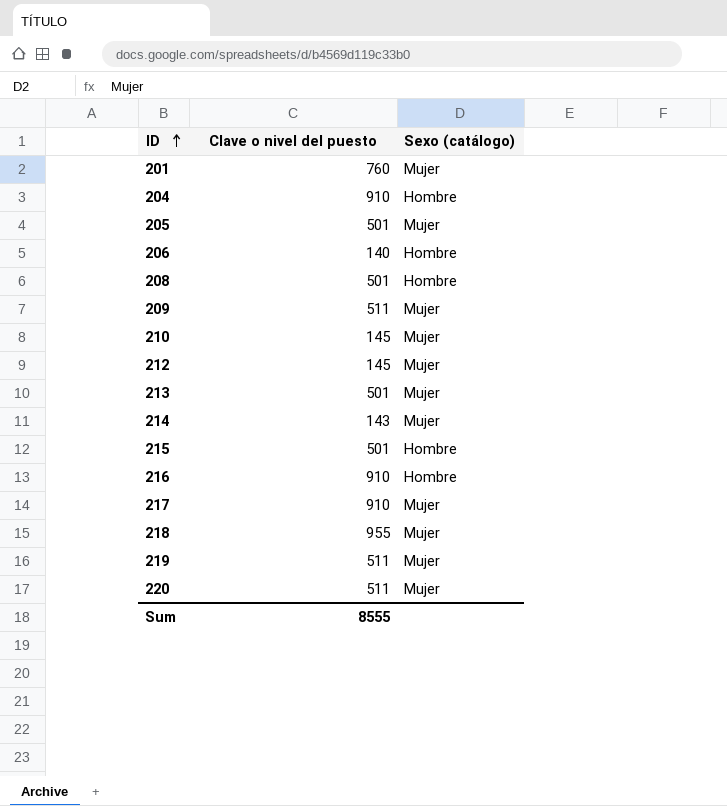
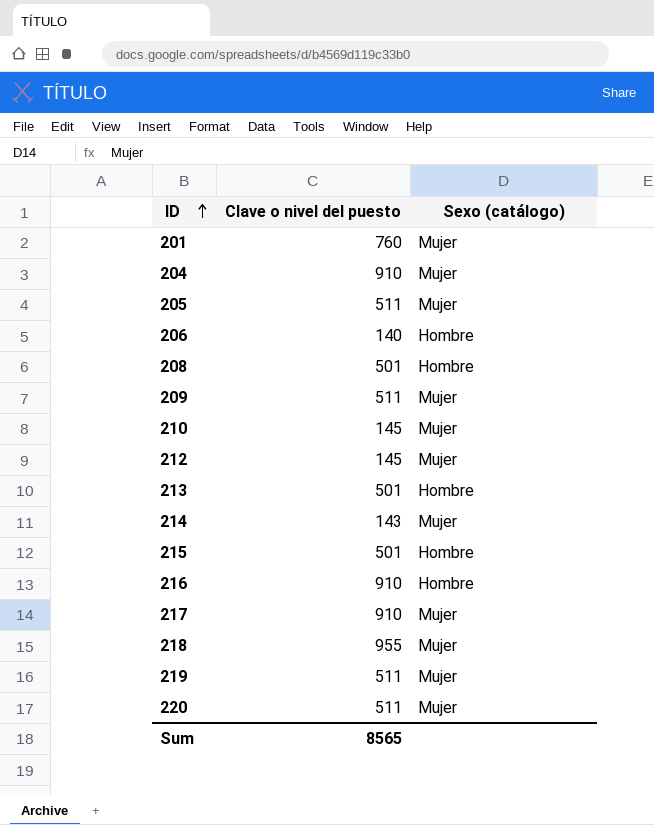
204 | Sexo (catálogo): Hombre -> Mujer
205 | Clave o nivel del puesto: 501 -> 511
213 | Sexo (catálogo): Mujer -> Hombre
Sum | Clave o nivel del puesto: 8555 -> 8565

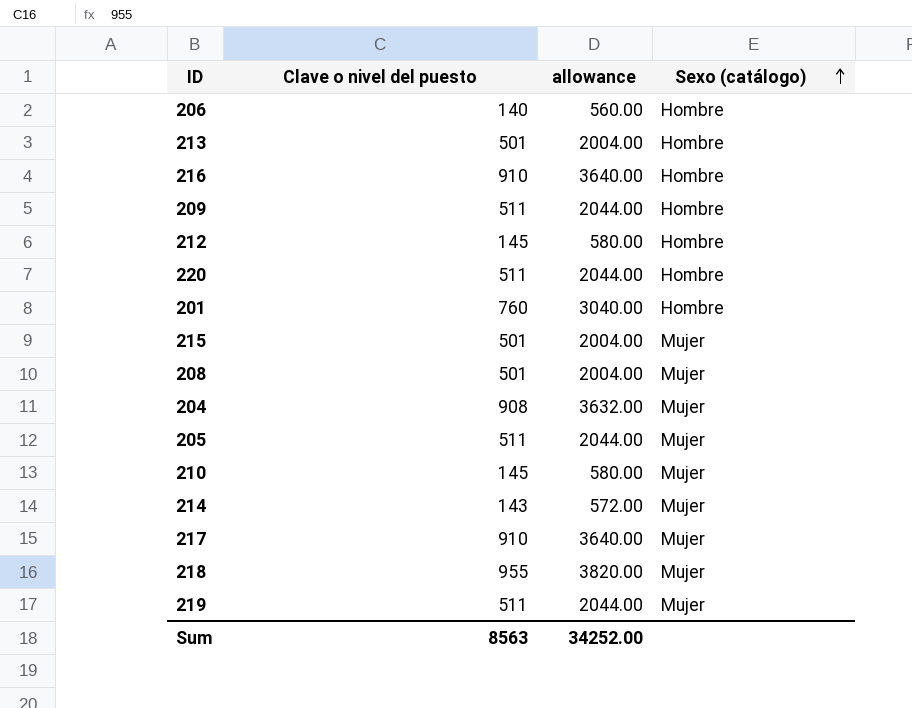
row order: ID ascending -> Sexo (catálogo) ascending
column allowance | formula: none -> [Clave o nivel del puesto] * 4
209 | Sexo (catálogo): Mujer -> Hombre
212 | Sexo (catálogo): Mujer -> Hombre
220 | Sexo (catálogo): Mujer -> Hombre
201 | Sexo (catálogo): Mujer -> Hombre
215 | Sexo (catálogo): Hombre -> Mujer
208 | Sexo (catálogo): Hombre -> Mujer
204 | Clave o nivel del puesto: 910 -> 908
Sum | Clave o nivel del puesto: 8565 -> 8563

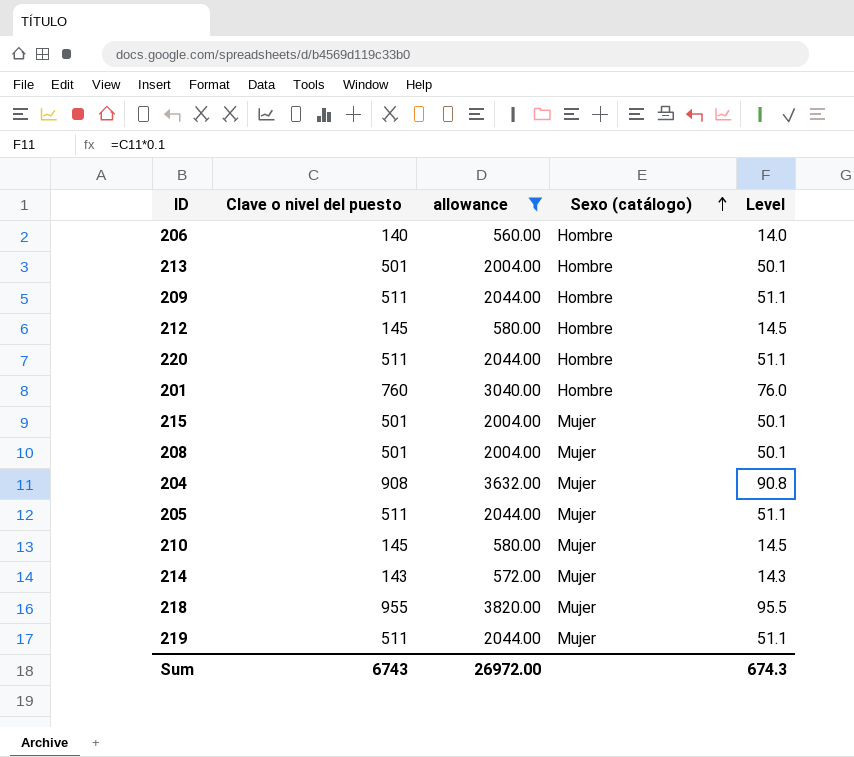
filter: none -> allowance != 3640.00
column Level | formula: none -> [Clave o nivel del puesto] * 0.1
Sum | Clave o nivel del puesto: 8563 -> 6743
Sum | allowance: 34252.00 -> 26972.00

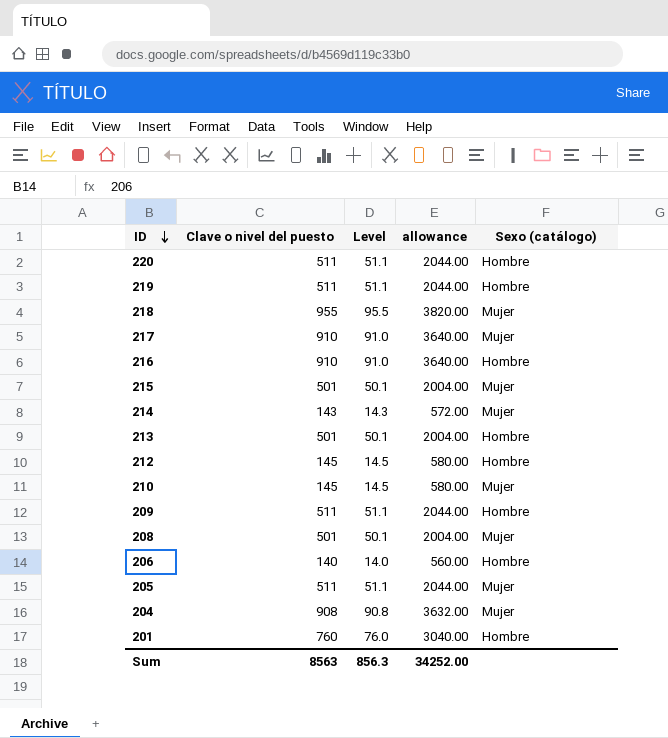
filter: allowance != 3640.00 -> none
row order: Sexo (catálogo) ascending -> ID descending
column Level | position: 5 -> 3
219 | Sexo (catálogo): Mujer -> Hombre
Sum | Clave o nivel del puesto: 6743 -> 8563
Sum | Level: 674.3 -> 856.3
Sum | allowance: 26972.00 -> 34252.00

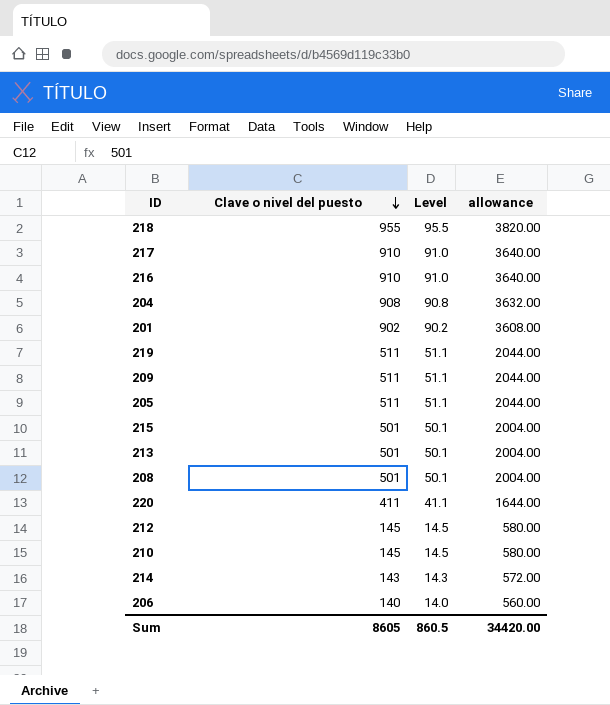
row order: ID descending -> Clave o nivel del puesto descending
column Sexo (catálogo) | position: 5 -> none
201 | Clave o nivel del puesto: 760 -> 902
201 | Level: 76.0 -> 90.2
201 | allowance: 3040.00 -> 3608.00
220 | Clave o nivel del puesto: 511 -> 411
220 | Level: 51.1 -> 41.1
220 | allowance: 2044.00 -> 1644.00
Sum | Clave o nivel del puesto: 8563 -> 8605
Sum | Level: 856.3 -> 860.5
Sum | allowance: 34252.00 -> 34420.00

